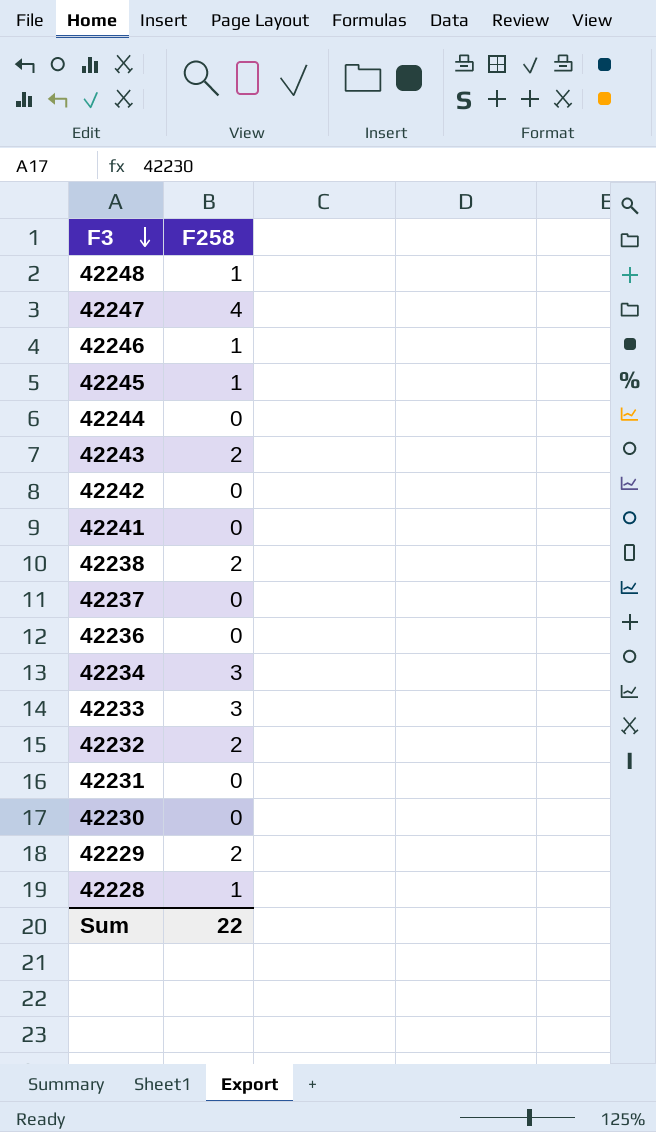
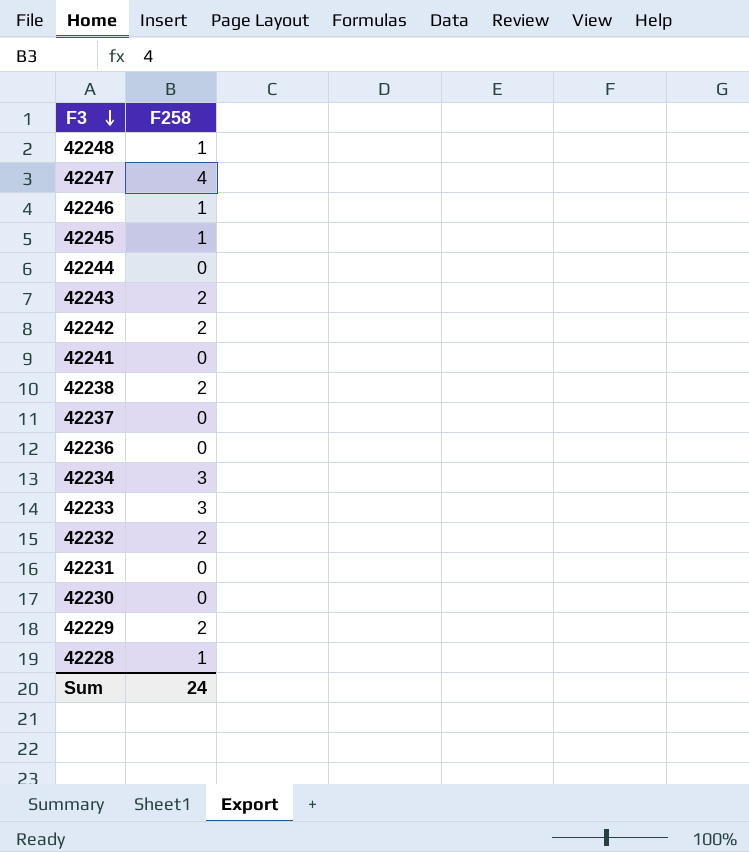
42242 | F258: 0 -> 2
Sum | F258: 22 -> 24

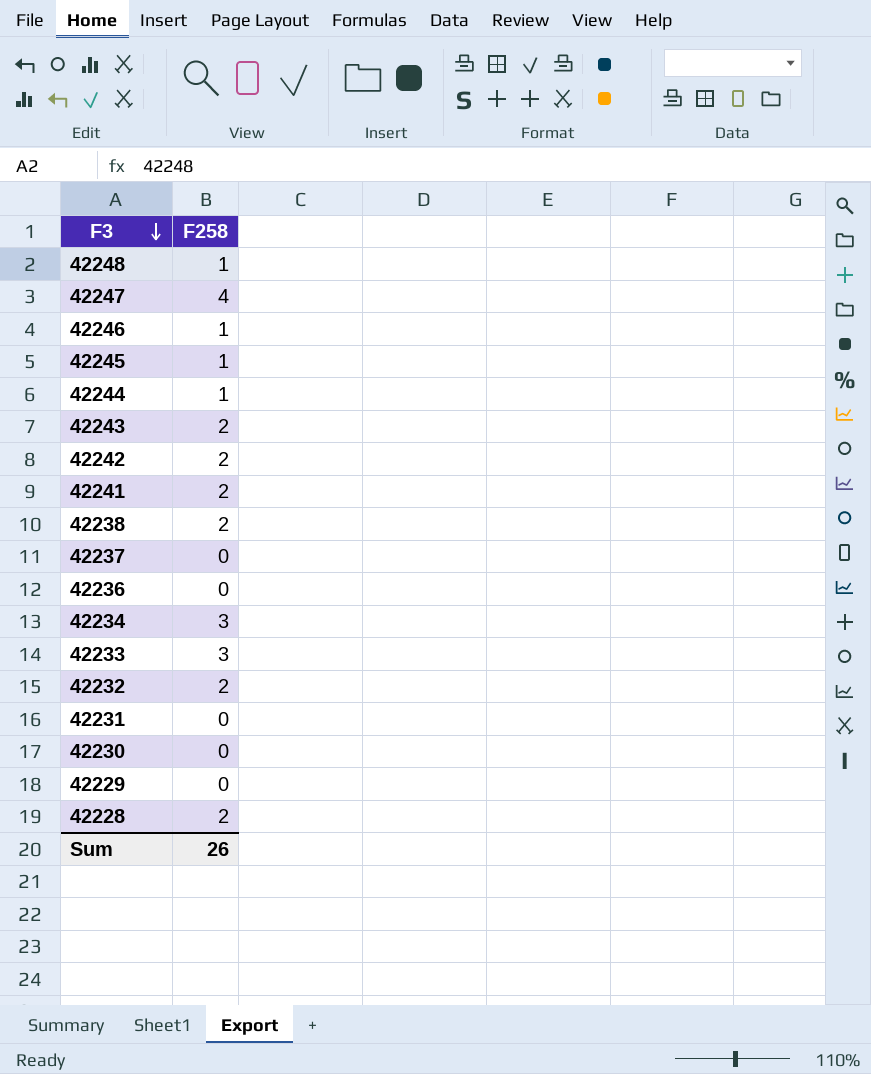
42244 | F258: 0 -> 1
42241 | F258: 0 -> 2
42229 | F258: 2 -> 0
42228 | F258: 1 -> 2
Sum | F258: 24 -> 26

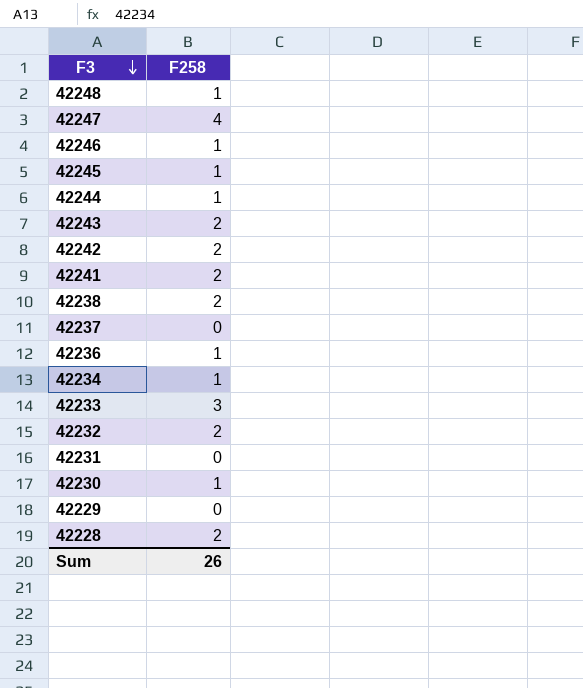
42236 | F258: 0 -> 1
42234 | F258: 3 -> 1
42230 | F258: 0 -> 1

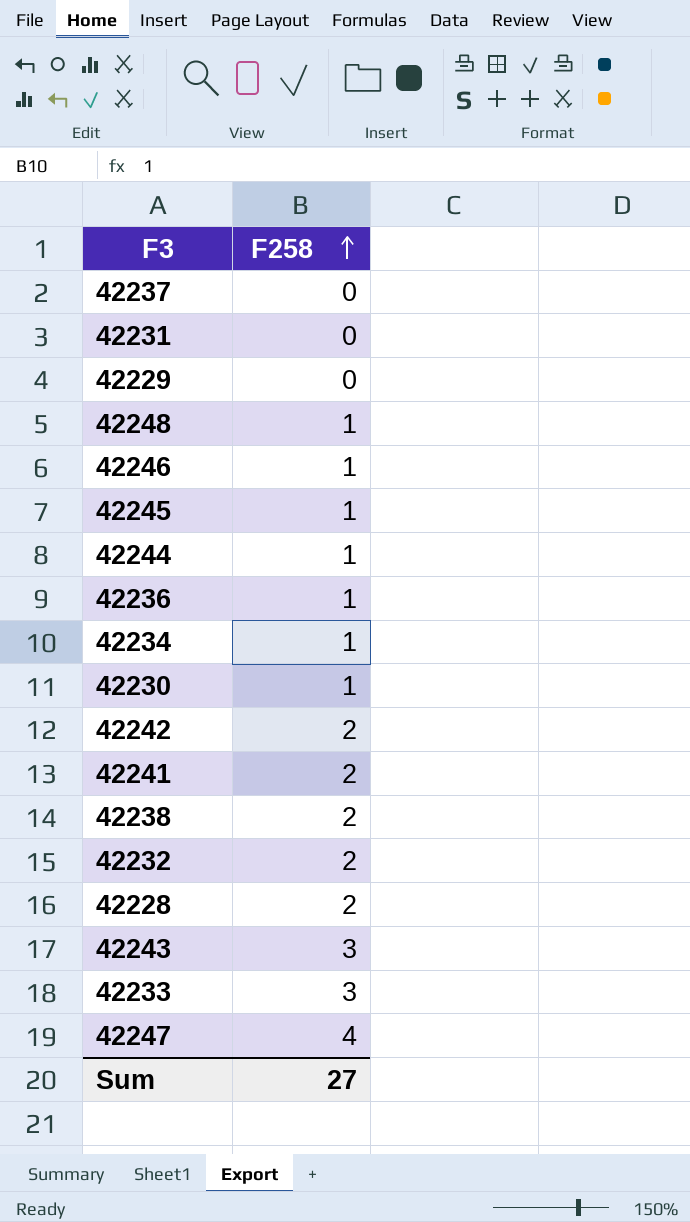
row order: F3 descending -> F258 ascending
42243 | F258: 2 -> 3
Sum | F258: 26 -> 27

